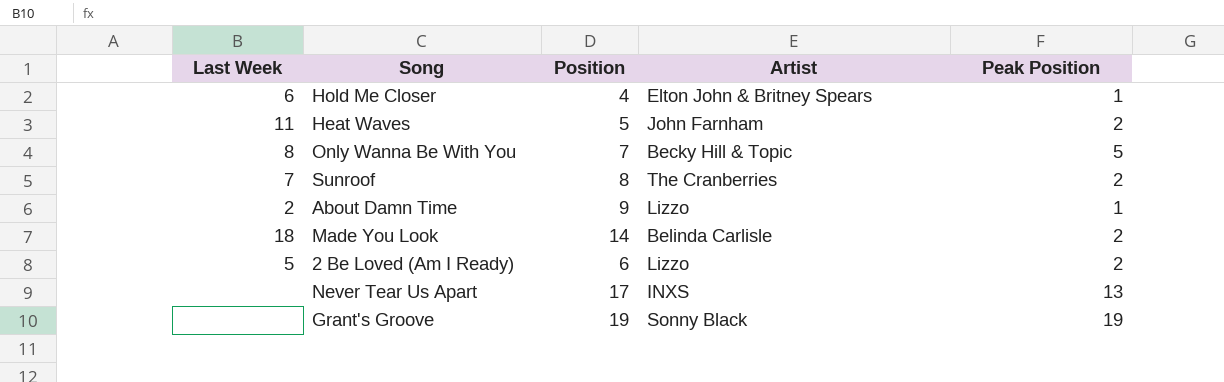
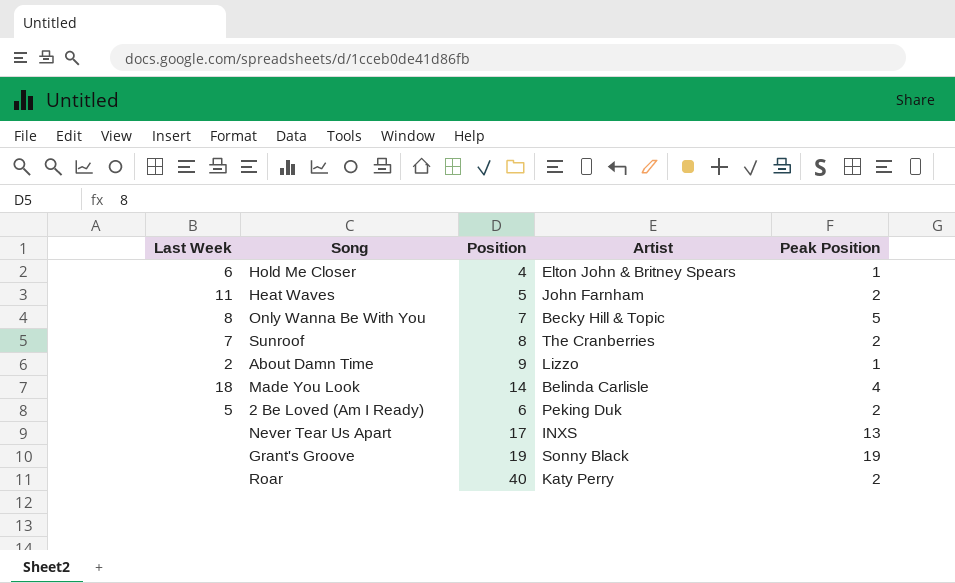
Made You Look | Peak Position: 2 -> 4
2 Be Loved (Am I Ready) | Artist: Lizzo -> Peking Duk
row Roar: none -> none | 40 | Katy Perry | 2

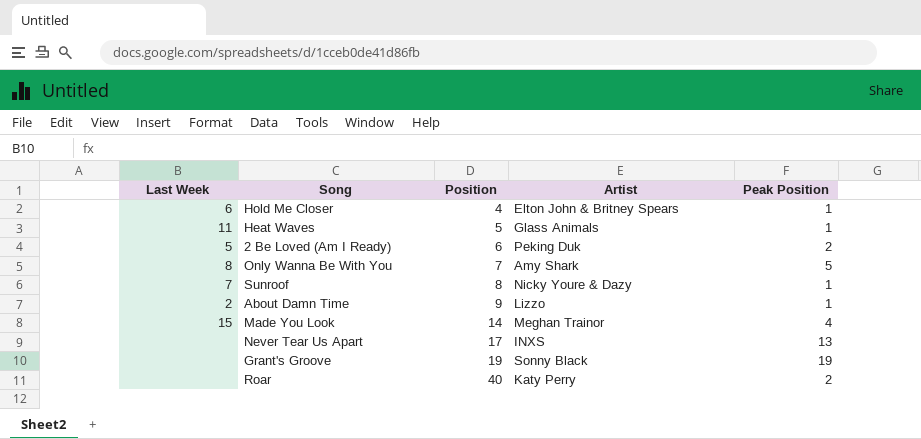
row order: none -> Position ascending
Heat Waves | Artist: John Farnham -> Glass Animals
Heat Waves | Peak Position: 2 -> 1
Only Wanna Be With You | Artist: Becky Hill & Topic -> Amy Shark
Sunroof | Artist: The Cranberries -> Nicky Youre & Dazy
Sunroof | Peak Position: 2 -> 1
Made You Look | Last Week: 18 -> 15
Made You Look | Artist: Belinda Carlisle -> Meghan Trainor

